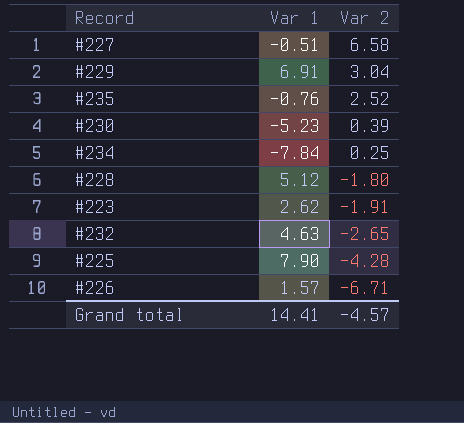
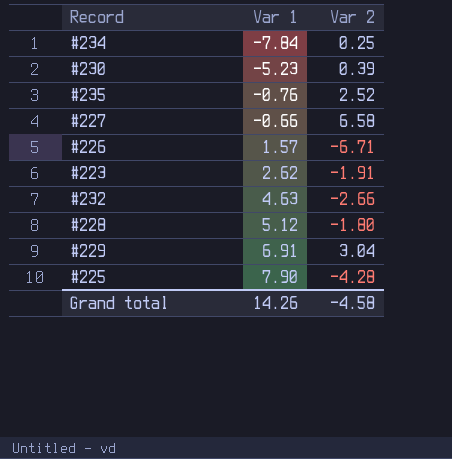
row order: Var 2 descending -> Var 1 ascending
#227 | Var 1: -0.51 -> -0.66
#232 | Var 2: -2.65 -> -2.66
Grand total | Var 1: 14.41 -> 14.26
Grand total | Var 2: -4.57 -> -4.58

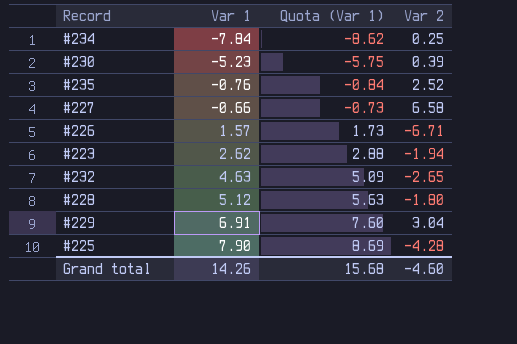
column Quota (Var 1) | formula: none -> [Var 1] * 1.1
#223 | Var 2: -1.91 -> -1.94
#232 | Var 2: -2.66 -> -2.65
Grand total | Var 2: -4.58 -> -4.60

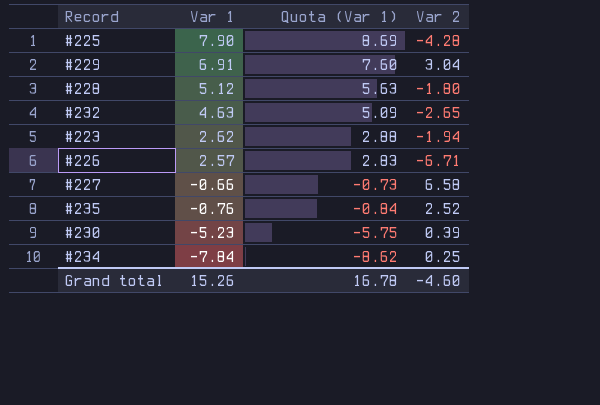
row order: Var 1 ascending -> Var 1 descending
#226 | Var 1: 1.57 -> 2.57
#226 | Quota (Var 1): 1.73 -> 2.83
Grand total | Var 1: 14.26 -> 15.26
Grand total | Quota (Var 1): 15.68 -> 16.78

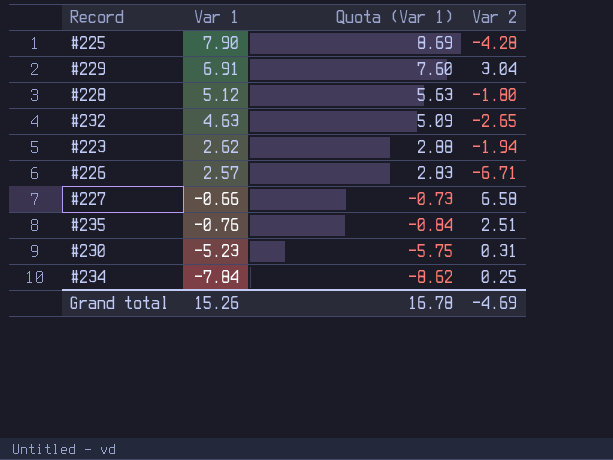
#235 | Var 2: 2.52 -> 2.51
#230 | Var 2: 0.39 -> 0.31
Grand total | Var 2: -4.60 -> -4.69

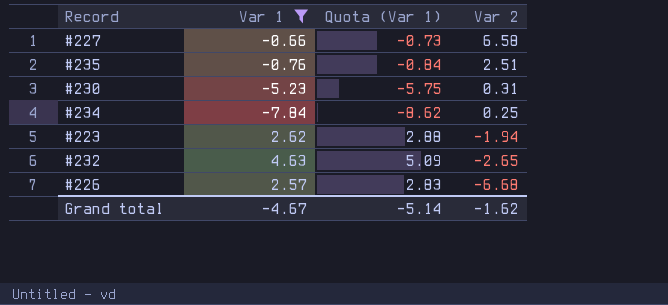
filter: none -> Var 1 <= 4.63
row order: Var 1 descending -> Var 2 descending
#226 | Var 2: -6.71 -> -6.68
Grand total | Var 1: 15.26 -> -4.67
Grand total | Quota (Var 1): 16.78 -> -5.14
Grand total | Var 2: -4.69 -> -1.62

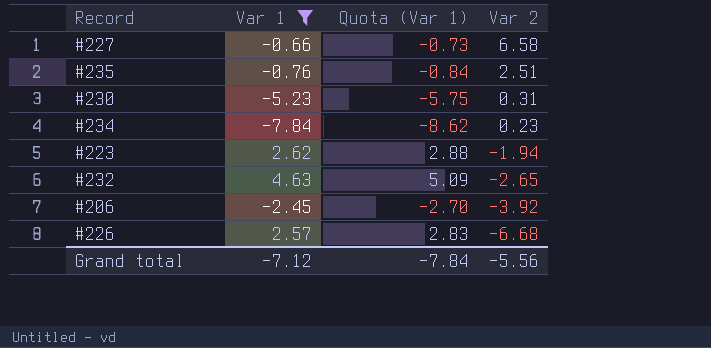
#234 | Var 2: 0.25 -> 0.23
row #206: none -> -2.45 | -2.70 | -3.92
Grand total | Var 1: -4.67 -> -7.12
Grand total | Quota (Var 1): -5.14 -> -7.84
Grand total | Var 2: -1.62 -> -5.56

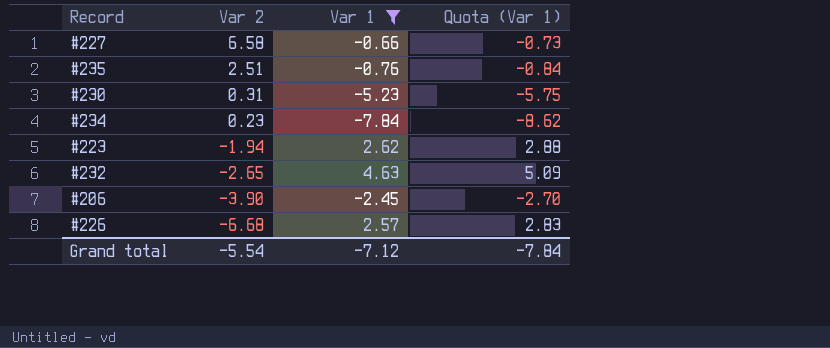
column Var 2 | position: 4 -> 2
#206 | Var 2: -3.92 -> -3.90
Grand total | Var 2: -5.56 -> -5.54

